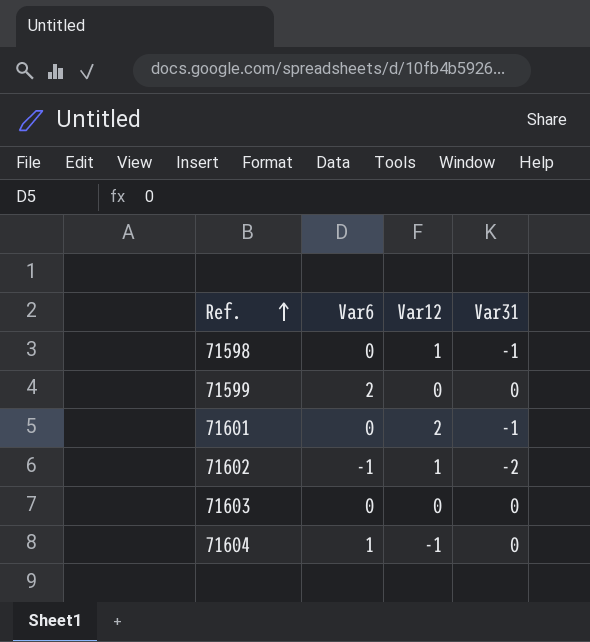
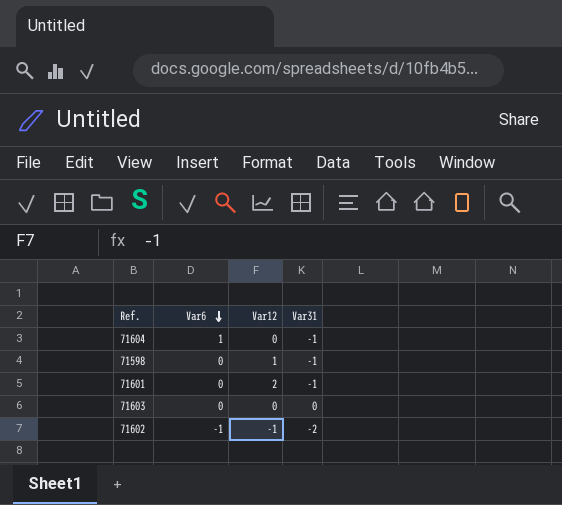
row order: Ref. ascending -> Var6 descending
row 71599: 2 | 0 | 0 -> none
71604 | Var12: -1 -> 0
71604 | Var31: 0 -> -1
71602 | Var12: 1 -> -1

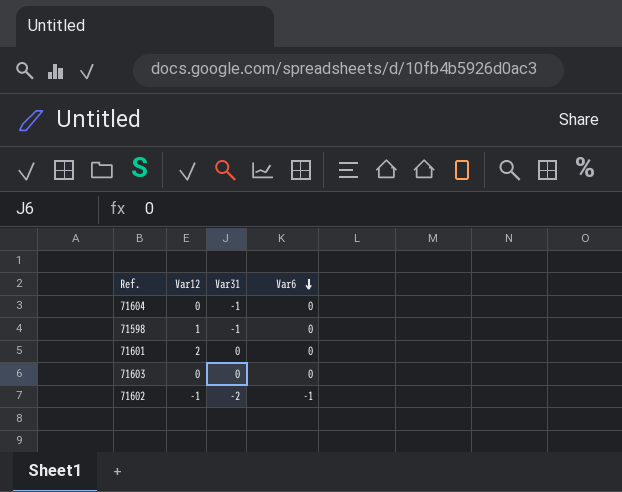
column Var6 | position: 2 -> 4
71604 | Var6: 1 -> 0
71601 | Var31: -1 -> 0

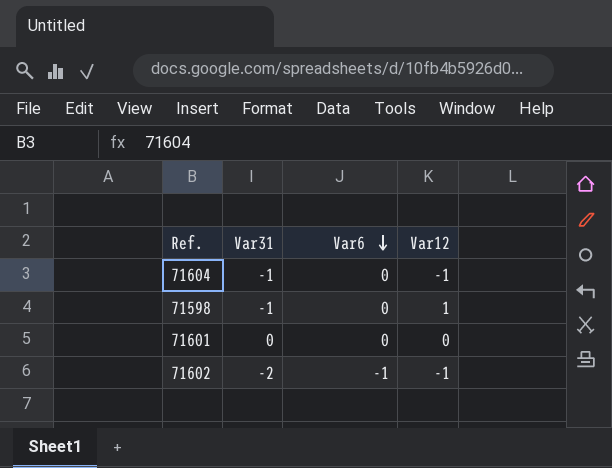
column Var12 | position: 2 -> 4
row 71603: 0 | 0 | 0 -> none
71604 | Var12: 0 -> -1
71601 | Var12: 2 -> 0

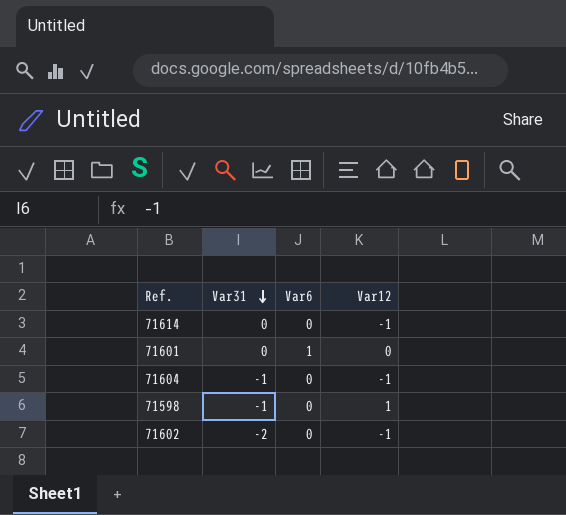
row order: Var6 descending -> Var31 descending
row 71614: none -> 0 | 0 | -1
71601 | Var6: 0 -> 1
71602 | Var6: -1 -> 0

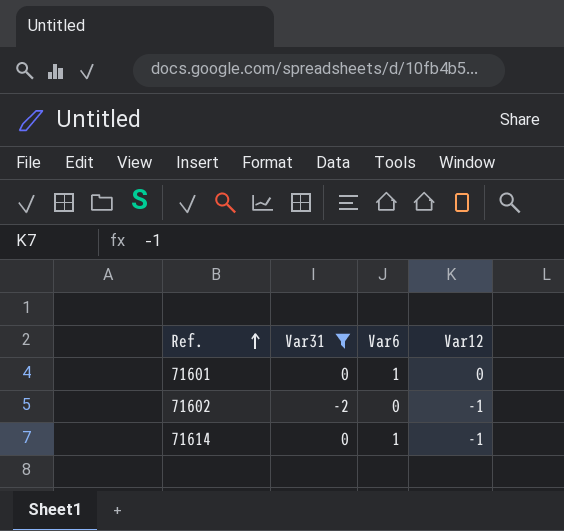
filter: none -> Var31 != -1
row order: Var31 descending -> Ref. ascending
71614 | Var6: 0 -> 1

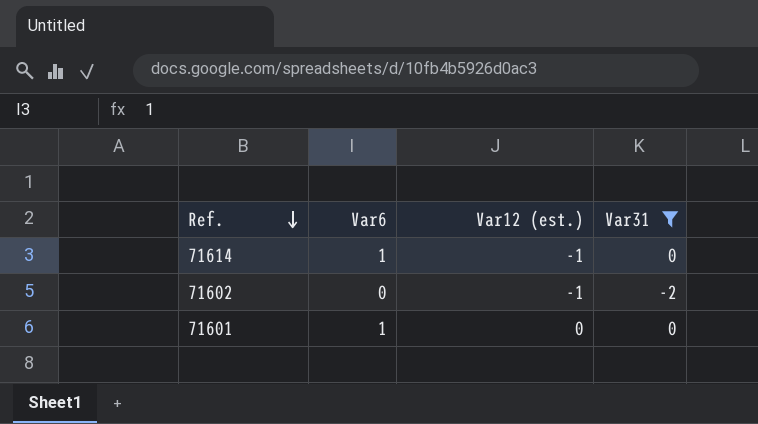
row order: Ref. ascending -> Ref. descending
column name: Var12 -> Var12 (est.)
column Var31 | position: 2 -> 4

